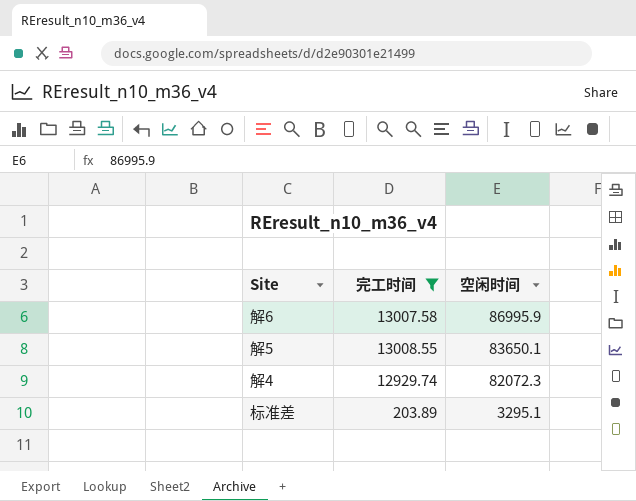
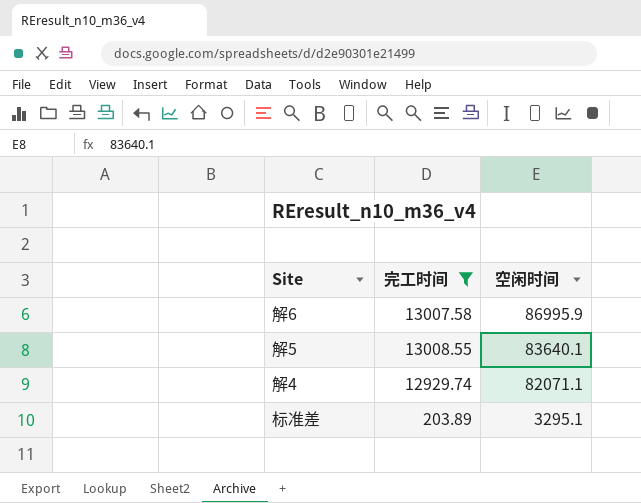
解5 | 空闲时间: 83650.1 -> 83640.1
解4 | 空闲时间: 82072.3 -> 82071.1

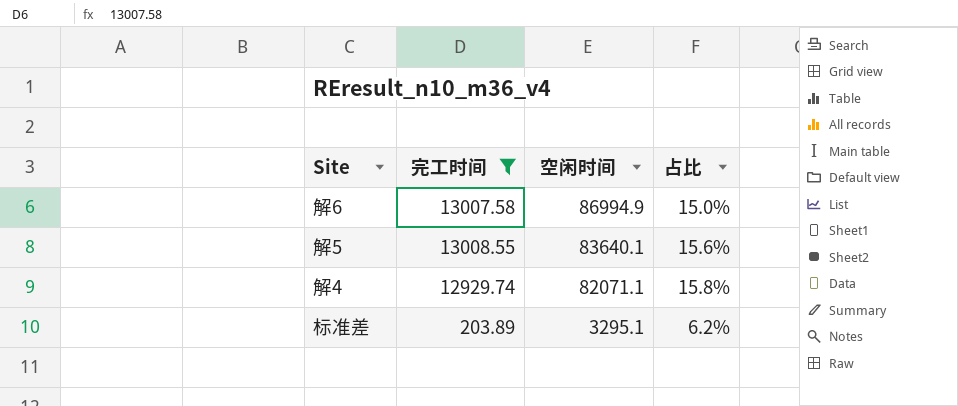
column 占比 | formula: none -> [完工时间] / [空闲时间]
解6 | 空闲时间: 86995.9 -> 86994.9

